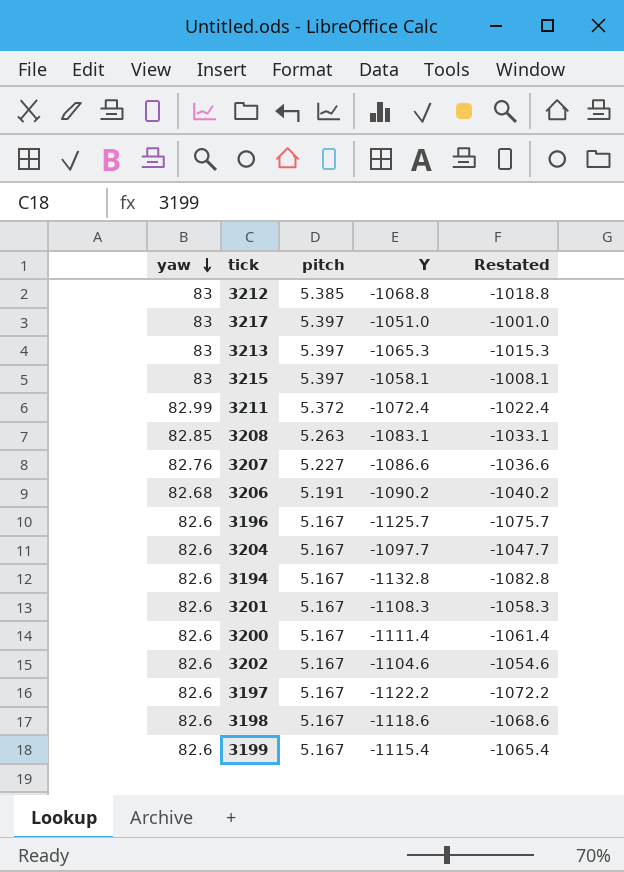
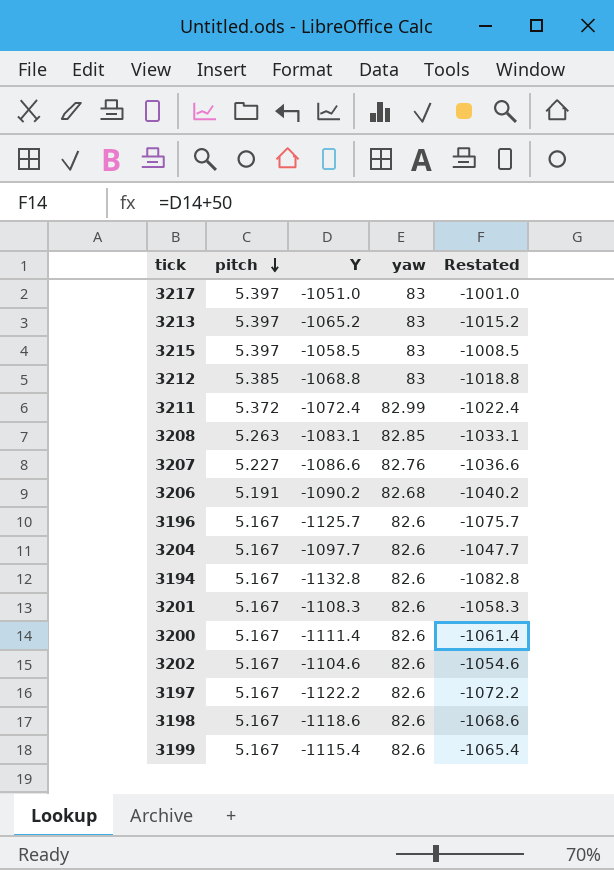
row order: yaw descending -> pitch descending
column yaw | position: 1 -> 4
3213 | Y: -1065.3 -> -1065.2
3213 | Restated: -1015.3 -> -1015.2
3215 | Y: -1058.1 -> -1058.5
3215 | Restated: -1008.1 -> -1008.5

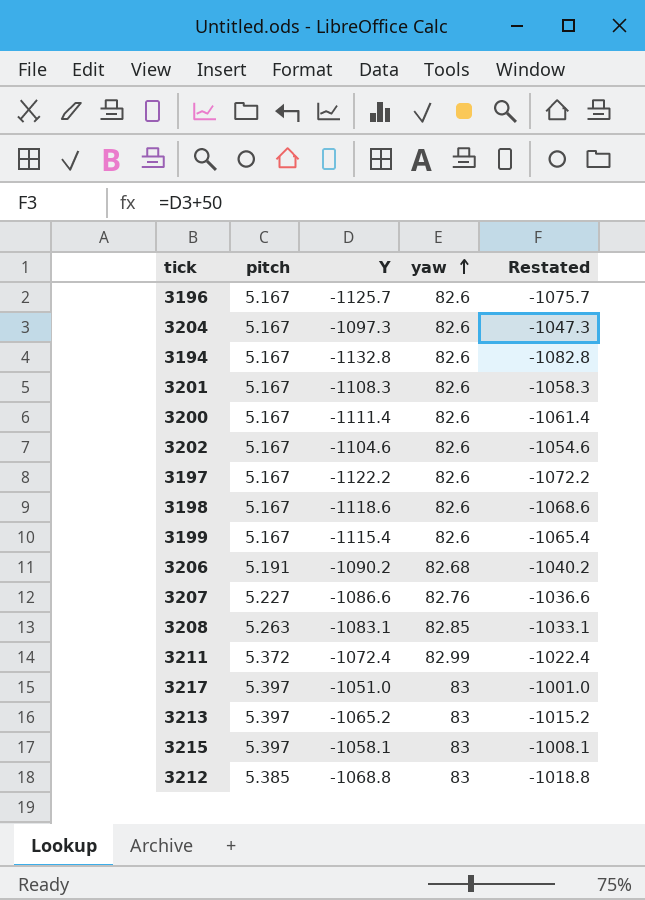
row order: pitch descending -> yaw ascending
3204 | Y: -1097.7 -> -1097.3
3204 | Restated: -1047.7 -> -1047.3
3215 | Y: -1058.5 -> -1058.1
3215 | Restated: -1008.5 -> -1008.1

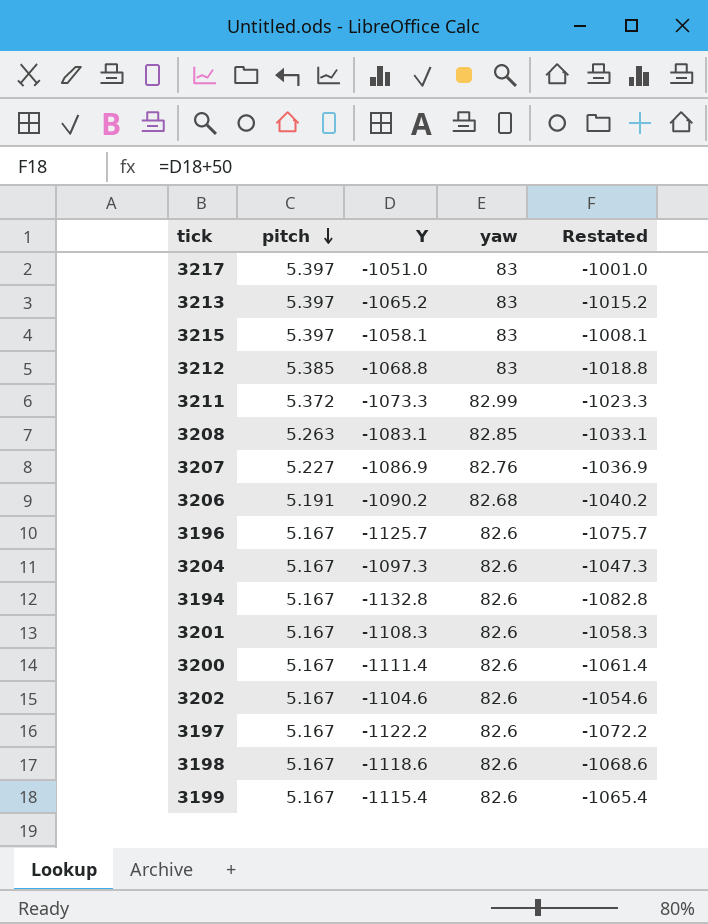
row order: yaw ascending -> pitch descending
3211 | Y: -1072.4 -> -1073.3
3211 | Restated: -1022.4 -> -1023.3
3207 | Y: -1086.6 -> -1086.9
3207 | Restated: -1036.6 -> -1036.9

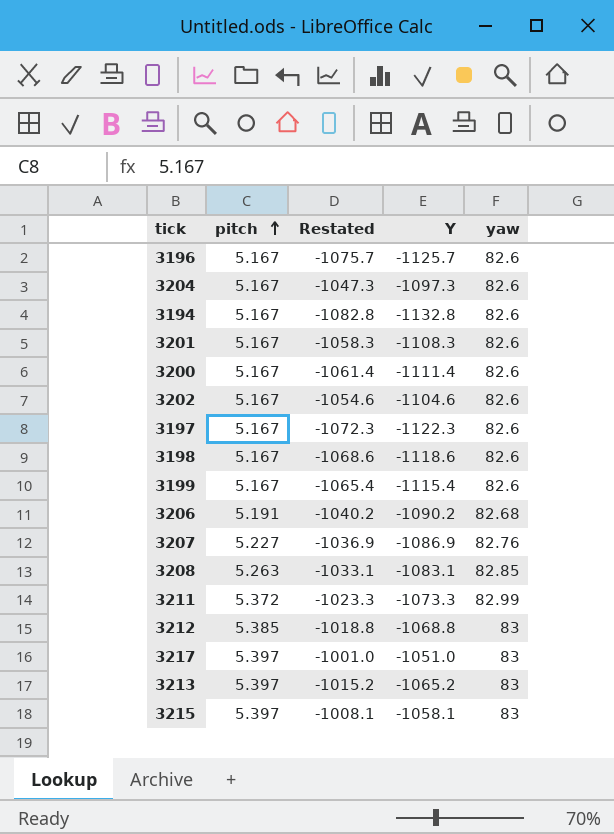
row order: pitch descending -> pitch ascending
column Restated | position: 5 -> 3
3197 | Restated: -1072.2 -> -1072.3
3197 | Y: -1122.2 -> -1122.3

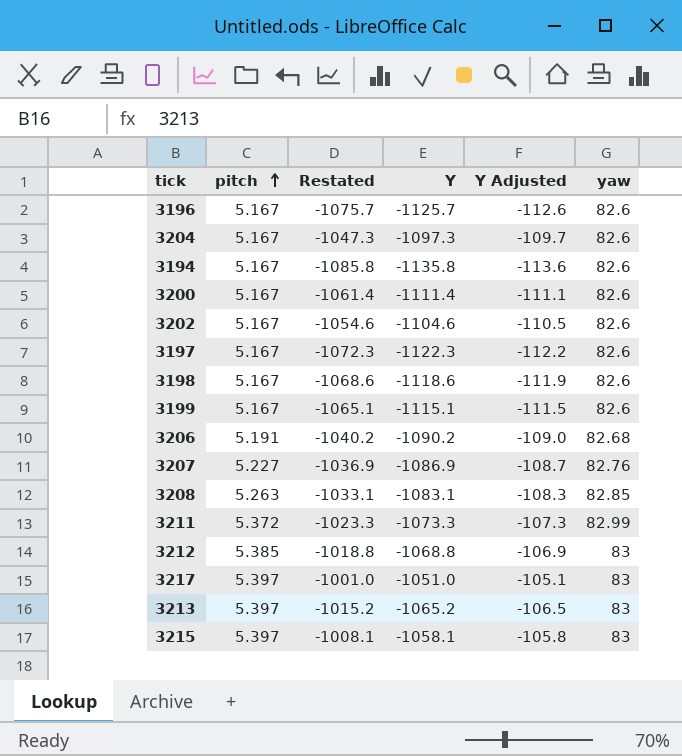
column Y Adjusted | formula: none -> [Y] * 0.1
row 3201: 5.167 | -1058.3 | -1108.3 | 82.6 -> none
3194 | Restated: -1082.8 -> -1085.8
3194 | Y: -1132.8 -> -1135.8
3199 | Restated: -1065.4 -> -1065.1
3199 | Y: -1115.4 -> -1115.1

